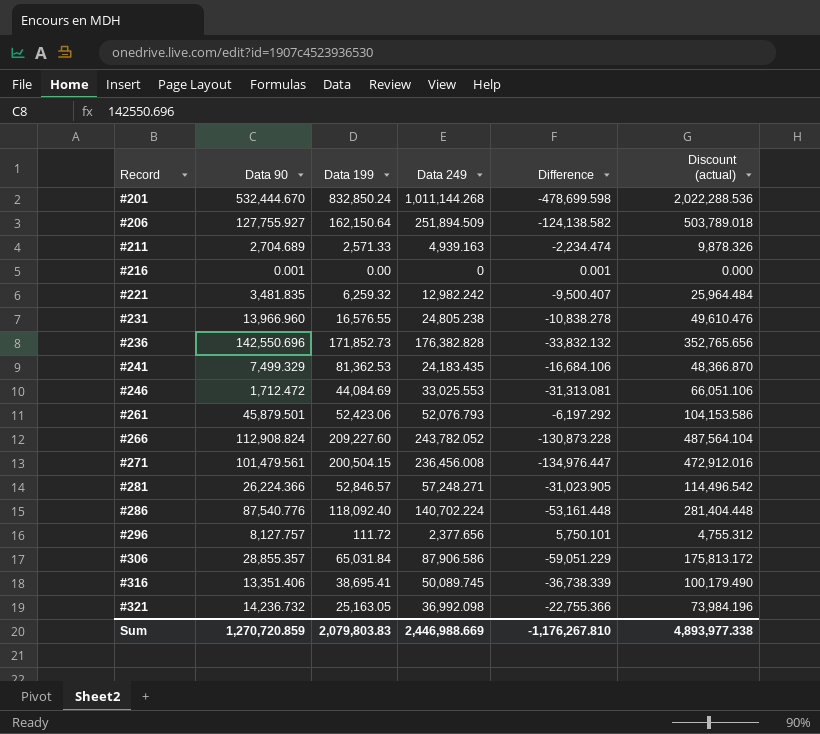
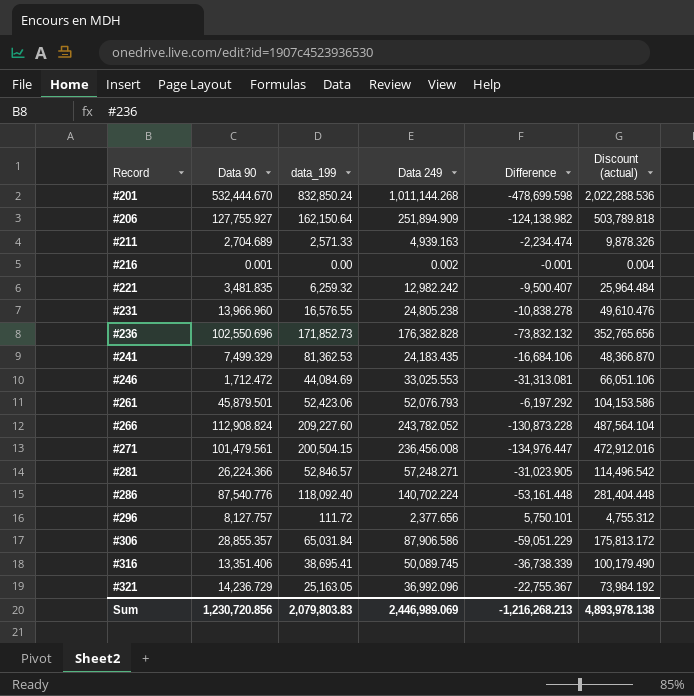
column name: Data 199 -> data_199
#206 | Data 249: 251,894.509 -> 251,894.909
#206 | Difference: -124,138.582 -> -124,138.982
#206 | Discount (actual): 503,789.018 -> 503,789.818
#216 | Data 249: 0 -> 0.002
#216 | Difference: 0.001 -> -0.001
#216 | Discount (actual): 0.000 -> 0.004
#236 | Data 90: 142,550.696 -> 102,550.696
#236 | Difference: -33,832.132 -> -73,832.132
#321 | Data 90: 14,236.732 -> 14,236.729
#321 | Data 249: 36,992.098 -> 36,992.096
#321 | Difference: -22,755.366 -> -22,755.367
#321 | Discount (actual): 73,984.196 -> 73,984.192
Sum | Data 90: 1,270,720.859 -> 1,230,720.856
Sum | Data 249: 2,446,988.669 -> 2,446,989.069
Sum | Difference: -1,176,267.810 -> -1,216,268.213
Sum | Discount (actual): 4,893,977.338 -> 4,893,978.138

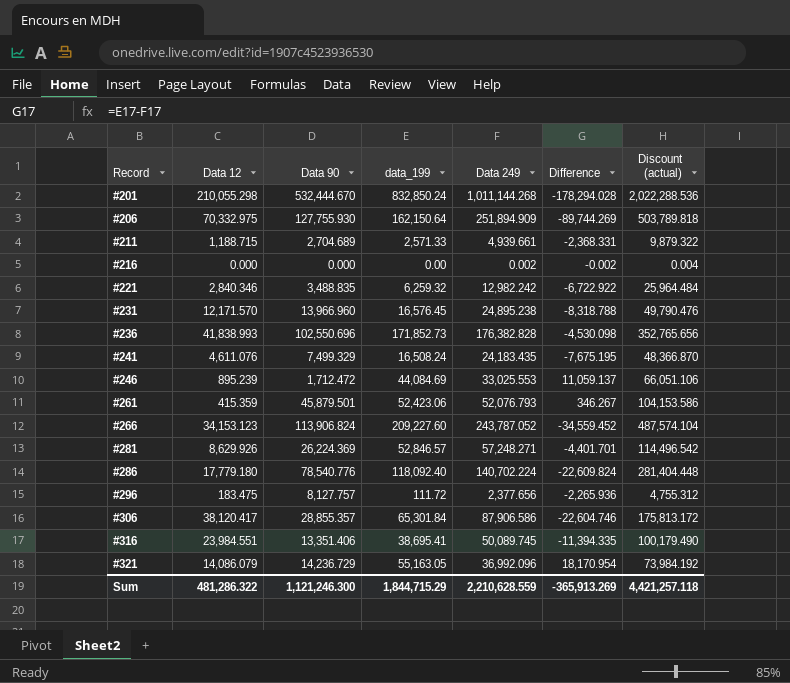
column Data 12 | position: none -> 2
column Difference | formula: [Data 90] - [Data 249] -> [data_199] - [Data 249]
row #271: 101,479.561 | 200,504.15 | 236,456.008 | -134,976.447 | 472,912.016 -> none
#206 | Data 90: 127,755.927 -> 127,755.930
#211 | Data 249: 4,939.163 -> 4,939.661
#211 | Discount (actual): 9,878.326 -> 9,879.322
#216 | Data 90: 0.001 -> 0.000
#221 | Data 90: 3,481.835 -> 3,488.835
#231 | data_199: 16,576.55 -> 16,576.45
#231 | Data 249: 24,805.238 -> 24,895.238
#231 | Discount (actual): 49,610.476 -> 49,790.476
#241 | data_199: 81,362.53 -> 16,508.24
#266 | Data 90: 112,908.824 -> 113,906.824
#266 | Data 249: 243,782.052 -> 243,787.052
#266 | Discount (actual): 487,564.104 -> 487,574.104
#281 | Data 90: 26,224.366 -> 26,224.369
#286 | Data 90: 87,540.776 -> 78,540.776
#306 | data_199: 65,031.84 -> 65,301.84
#321 | data_199: 25,163.05 -> 55,163.05
Sum | Data 90: 1,230,720.856 -> 1,121,246.300
Sum | data_199: 2,079,803.83 -> 1,844,715.29
Sum | Data 249: 2,446,989.069 -> 2,210,628.559
Sum | Difference: -1,216,268.213 -> -365,913.269
Sum | Discount (actual): 4,893,978.138 -> 4,421,257.118

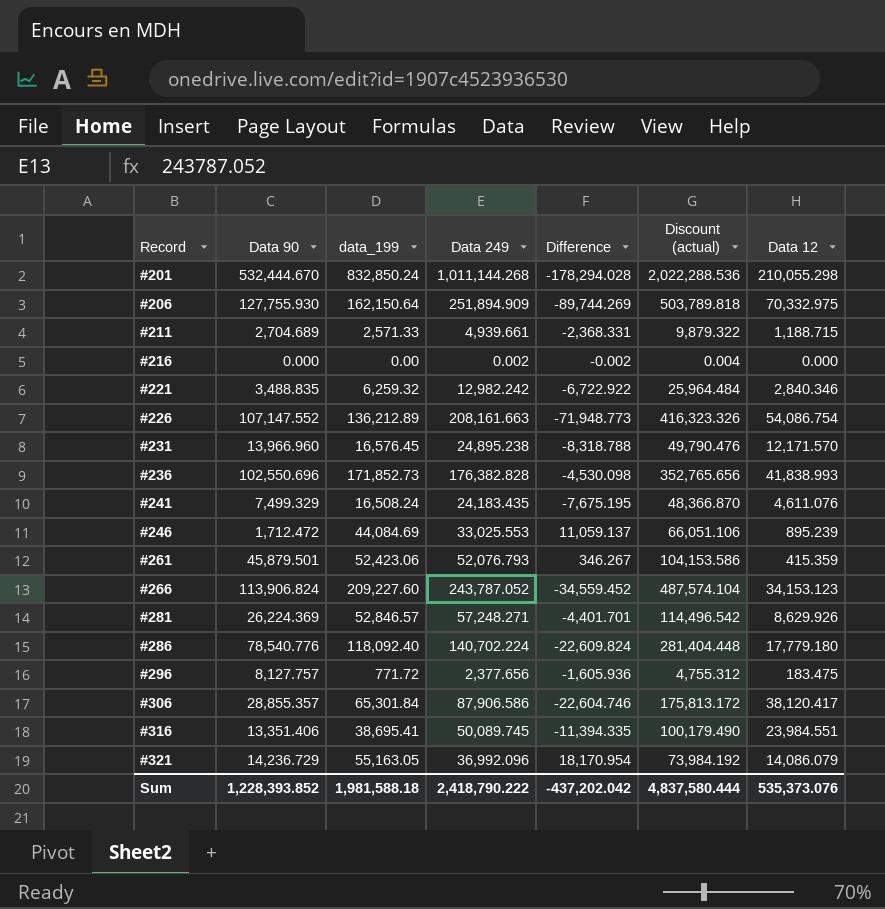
column Data 12 | position: 2 -> 7
row #226: none -> 107,147.552 | 136,212.89 | 208,161.663 | -71,948.773 | 416,323.326 | 54,086.754
#296 | data_199: 111.72 -> 771.72
#296 | Difference: -2,265.936 -> -1,605.936
Sum | Data 90: 1,121,246.300 -> 1,228,393.852
Sum | data_199: 1,844,715.29 -> 1,981,588.18
Sum | Data 249: 2,210,628.559 -> 2,418,790.222
Sum | Difference: -365,913.269 -> -437,202.042
Sum | Discount (actual): 4,421,257.118 -> 4,837,580.444
Sum | Data 12: 481,286.322 -> 535,373.076

